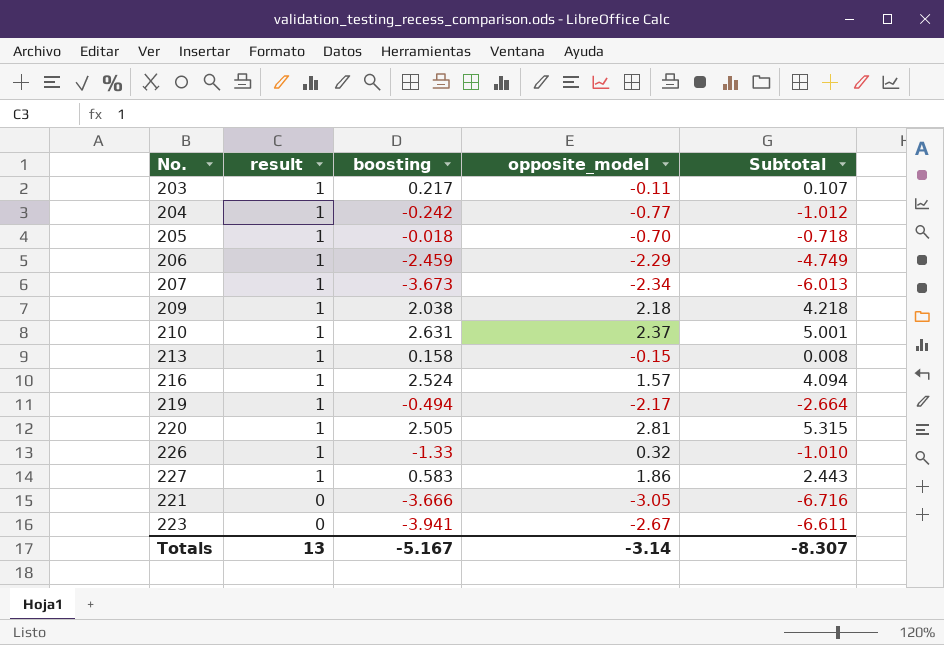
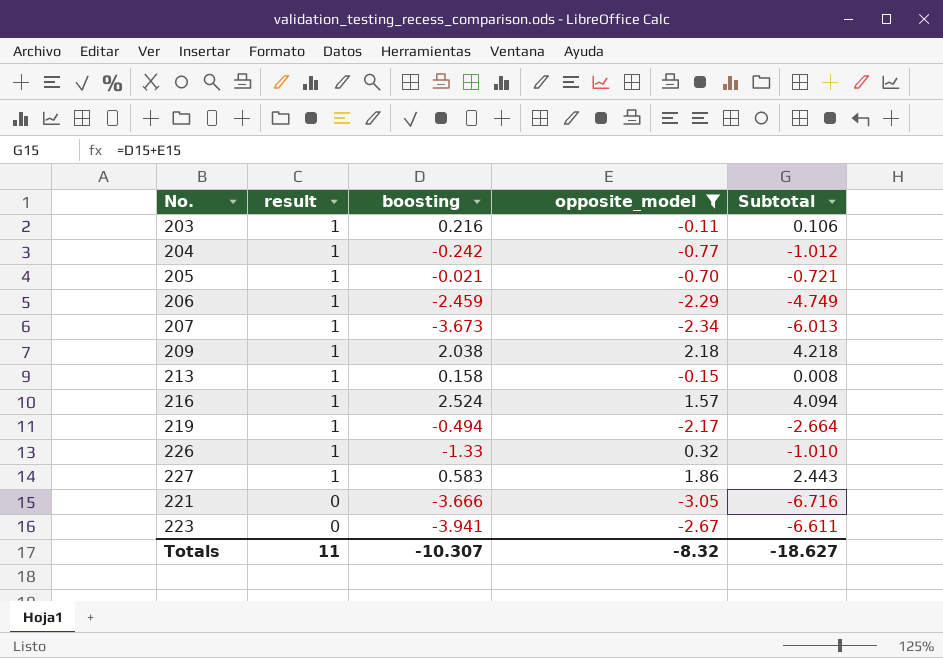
filter: none -> opposite_model <= 2.18
203 | boosting: 0.217 -> 0.216
203 | Subtotal: 0.107 -> 0.106
205 | boosting: -0.018 -> -0.021
205 | Subtotal: -0.718 -> -0.721
Totals | result: 13 -> 11
Totals | boosting: -5.167 -> -10.307
Totals | opposite_model: -3.14 -> -8.32
Totals | Subtotal: -8.307 -> -18.627

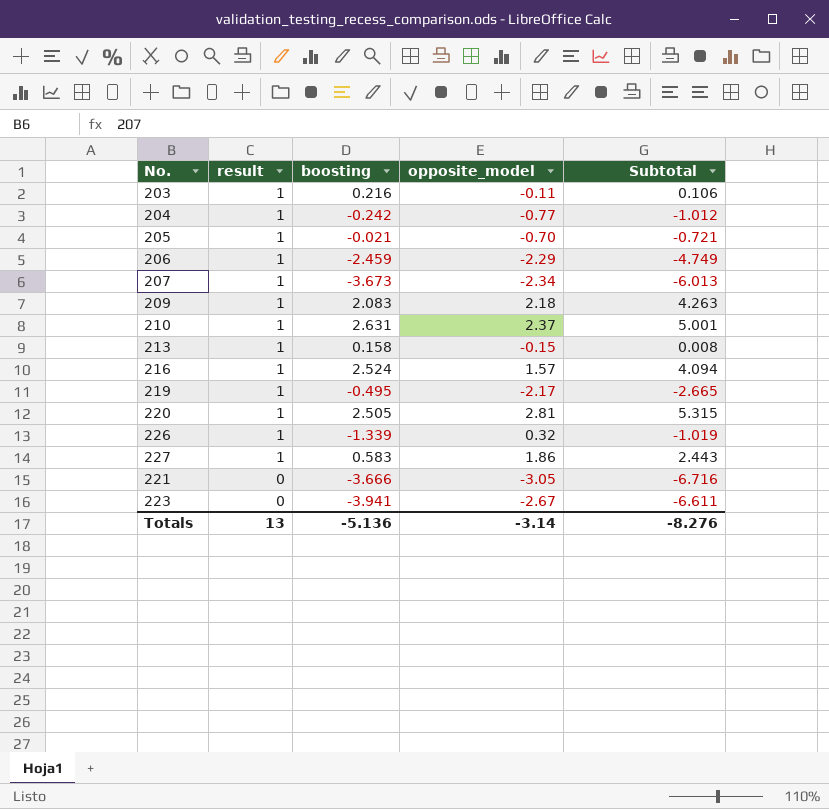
filter: opposite_model <= 2.18 -> none
209 | boosting: 2.038 -> 2.083
209 | Subtotal: 4.218 -> 4.263
219 | boosting: -0.494 -> -0.495
219 | Subtotal: -2.664 -> -2.665
226 | boosting: -1.33 -> -1.339
226 | Subtotal: -1.010 -> -1.019
Totals | result: 11 -> 13
Totals | boosting: -10.307 -> -5.136
Totals | opposite_model: -8.32 -> -3.14
Totals | Subtotal: -18.627 -> -8.276

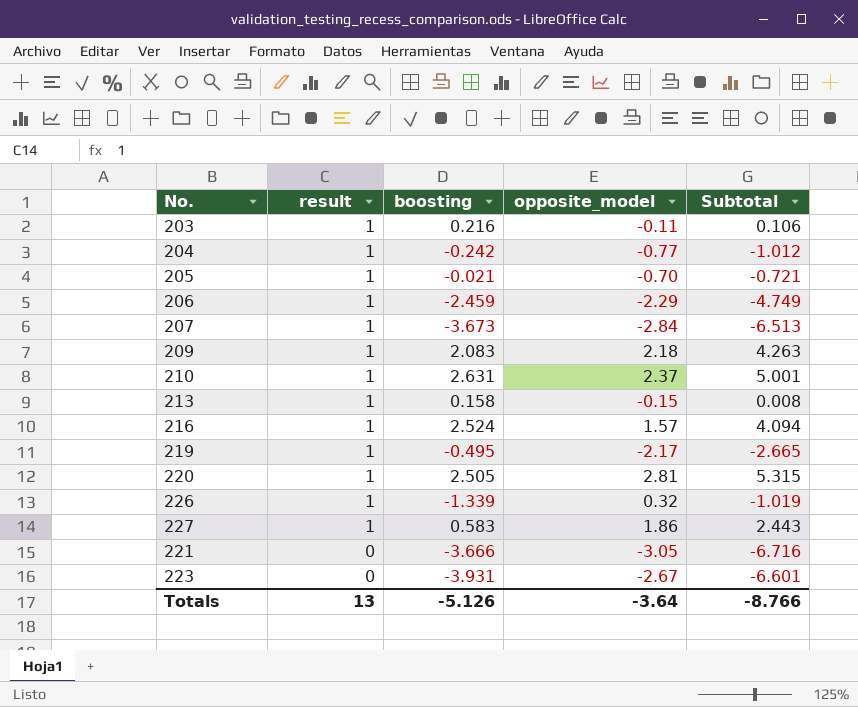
207 | opposite_model: -2.34 -> -2.84
207 | Subtotal: -6.013 -> -6.513
223 | boosting: -3.941 -> -3.931
223 | Subtotal: -6.611 -> -6.601
Totals | boosting: -5.136 -> -5.126
Totals | opposite_model: -3.14 -> -3.64
Totals | Subtotal: -8.276 -> -8.766

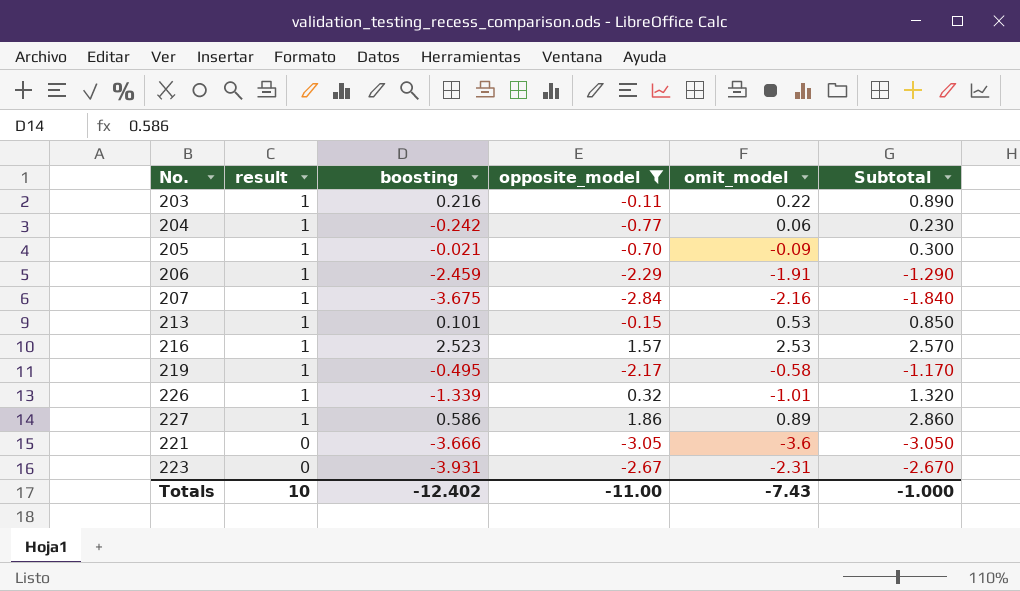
filter: none -> opposite_model <= 1.86
column omit_model | position: none -> 5
column Subtotal | formula: [boosting] + [opposite_model] -> [result] + [opposite_model]
207 | boosting: -3.673 -> -3.675
213 | boosting: 0.158 -> 0.101
216 | boosting: 2.524 -> 2.523
227 | boosting: 0.583 -> 0.586
Totals | result: 13 -> 10
Totals | boosting: -5.126 -> -12.402
Totals | opposite_model: -3.64 -> -11.00
Totals | Subtotal: -8.766 -> -1.000

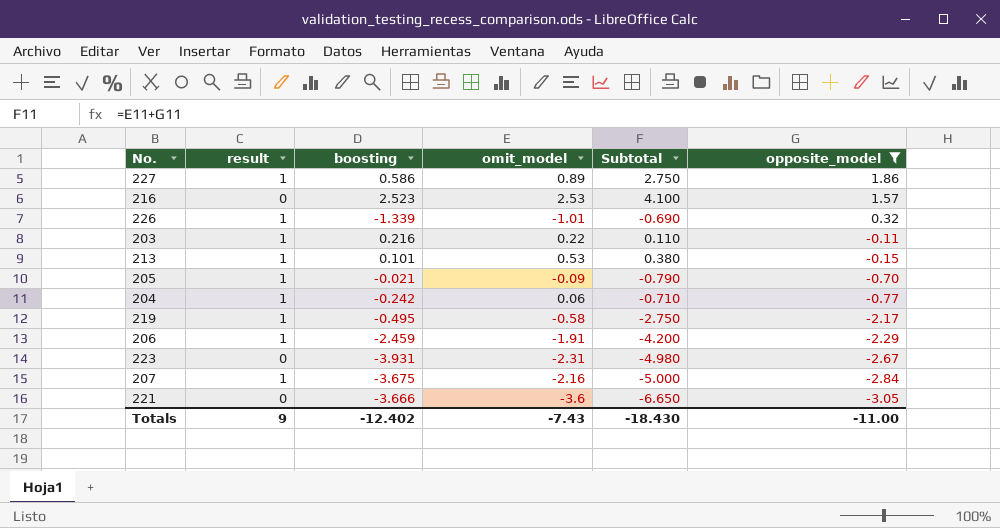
row order: result descending -> opposite_model descending
column Subtotal | formula: [result] + [opposite_model] -> [omit_model] + [opposite_model]
column opposite_model | position: 4 -> 6
216 | result: 1 -> 0
Totals | result: 10 -> 9
Totals | Subtotal: -1.000 -> -18.430

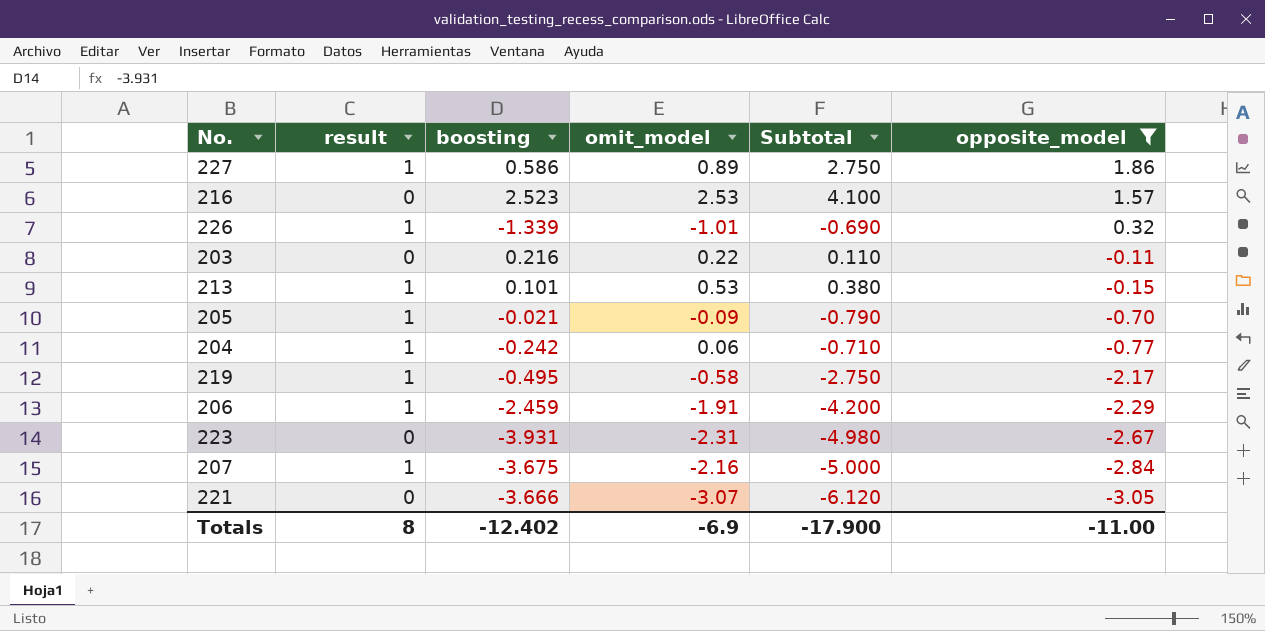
203 | result: 1 -> 0
221 | omit_model: -3.6 -> -3.07
221 | Subtotal: -6.650 -> -6.120
Totals | result: 9 -> 8
Totals | omit_model: -7.43 -> -6.9
Totals | Subtotal: -18.430 -> -17.900

